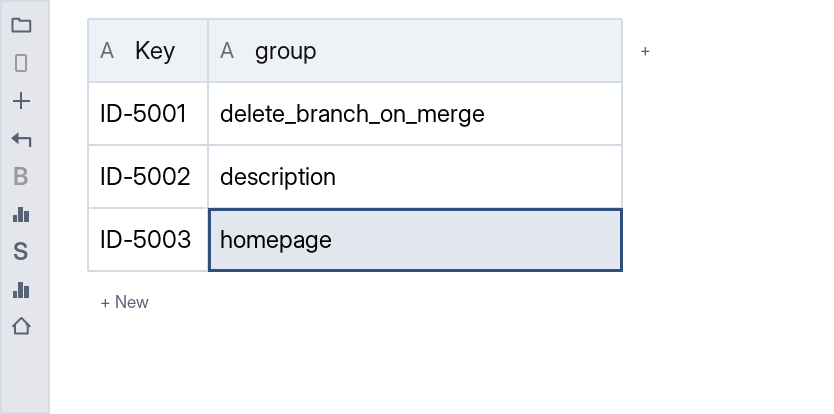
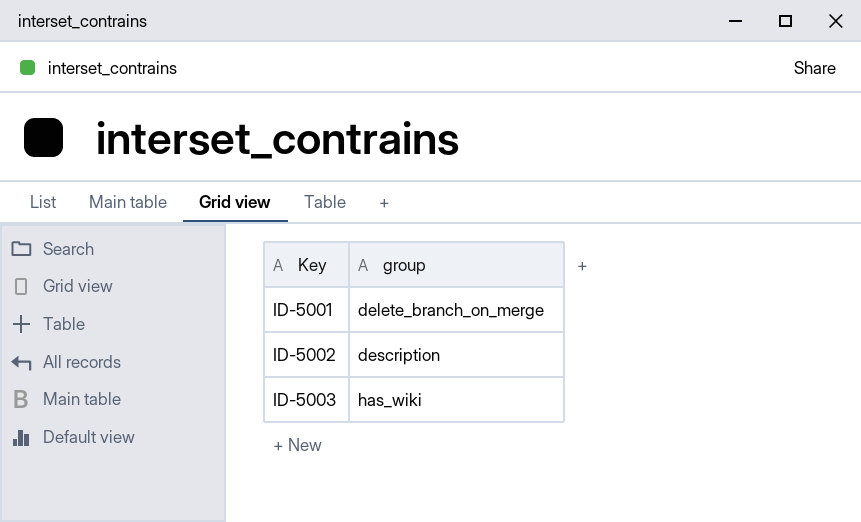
ID-5003 | group: homepage -> has_wiki

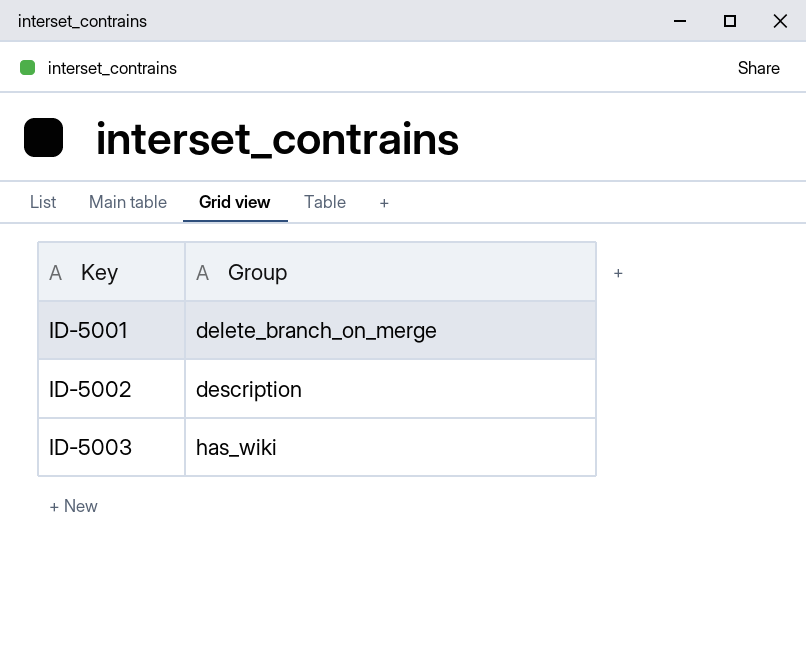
column name: group -> Group

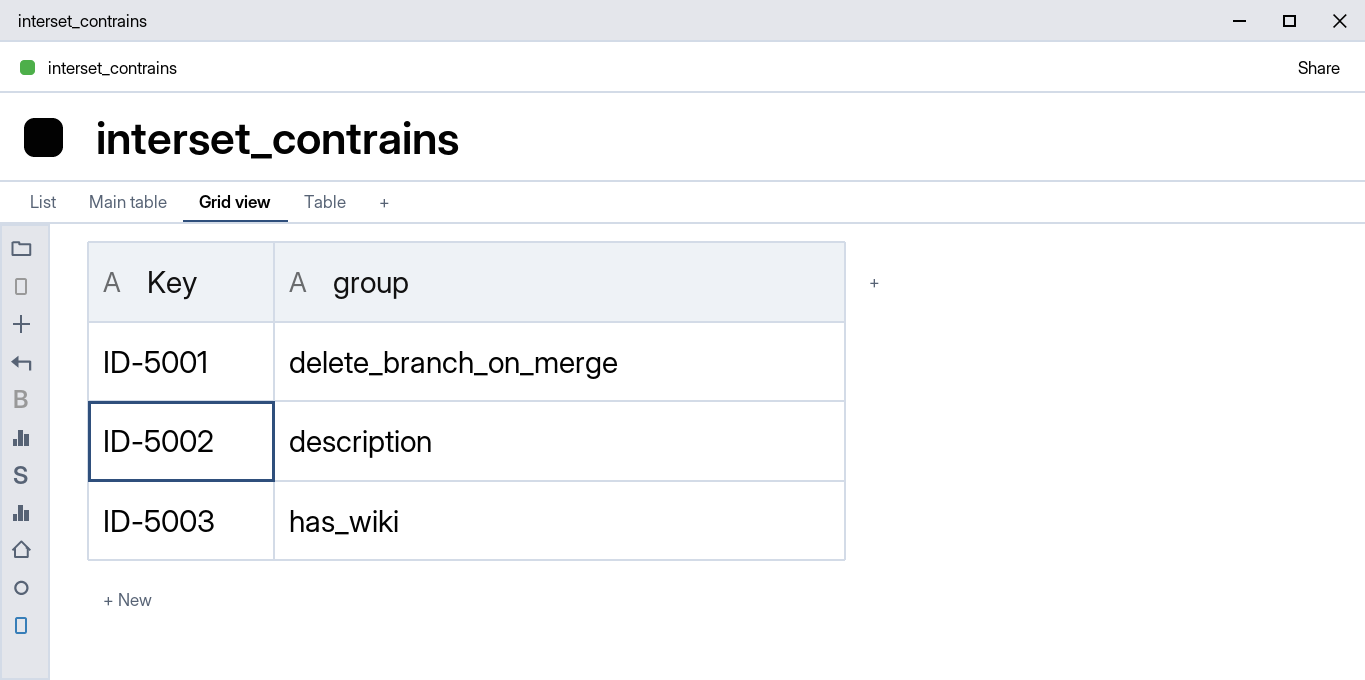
column name: Group -> group

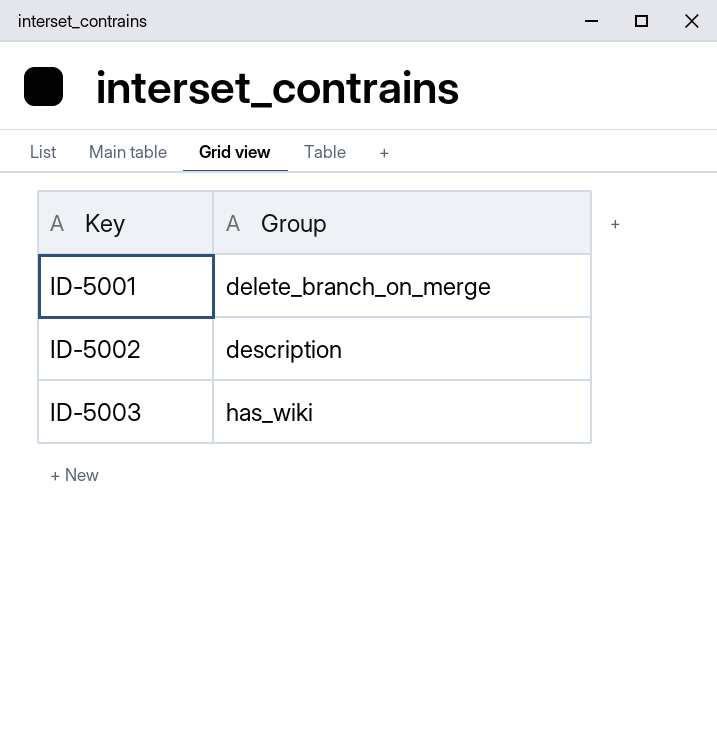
column name: group -> Group

